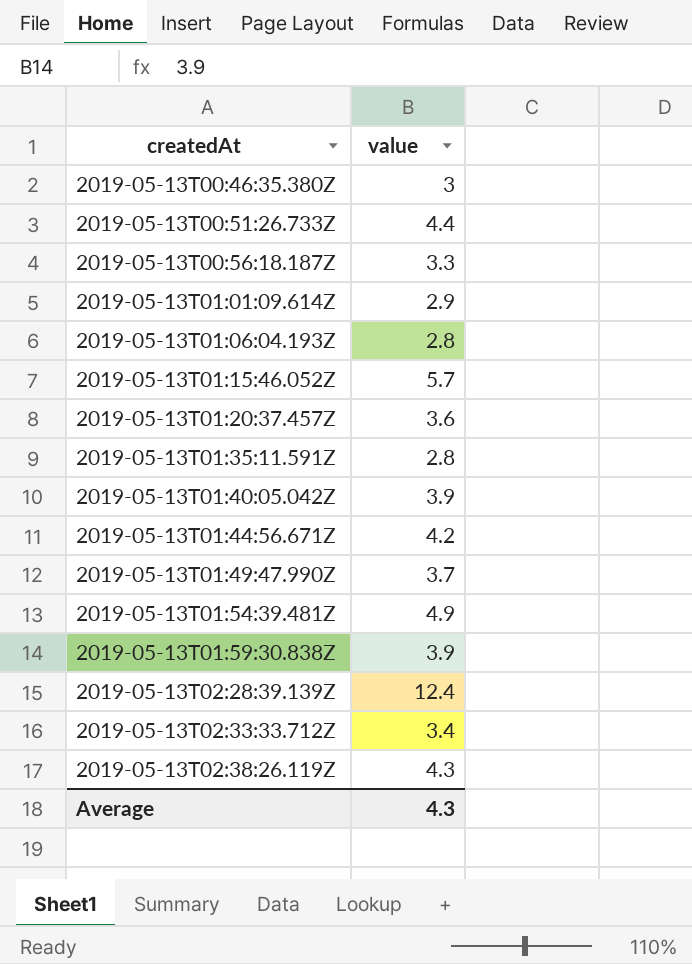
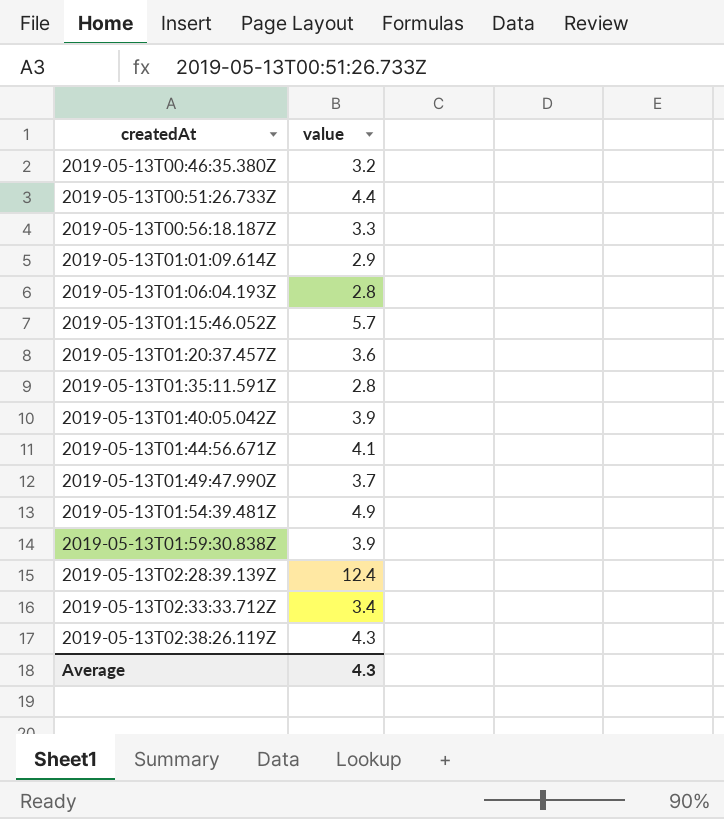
2019-05-13T00:46:35.380Z | value: 3 -> 3.2
2019-05-13T01:44:56.671Z | value: 4.2 -> 4.1

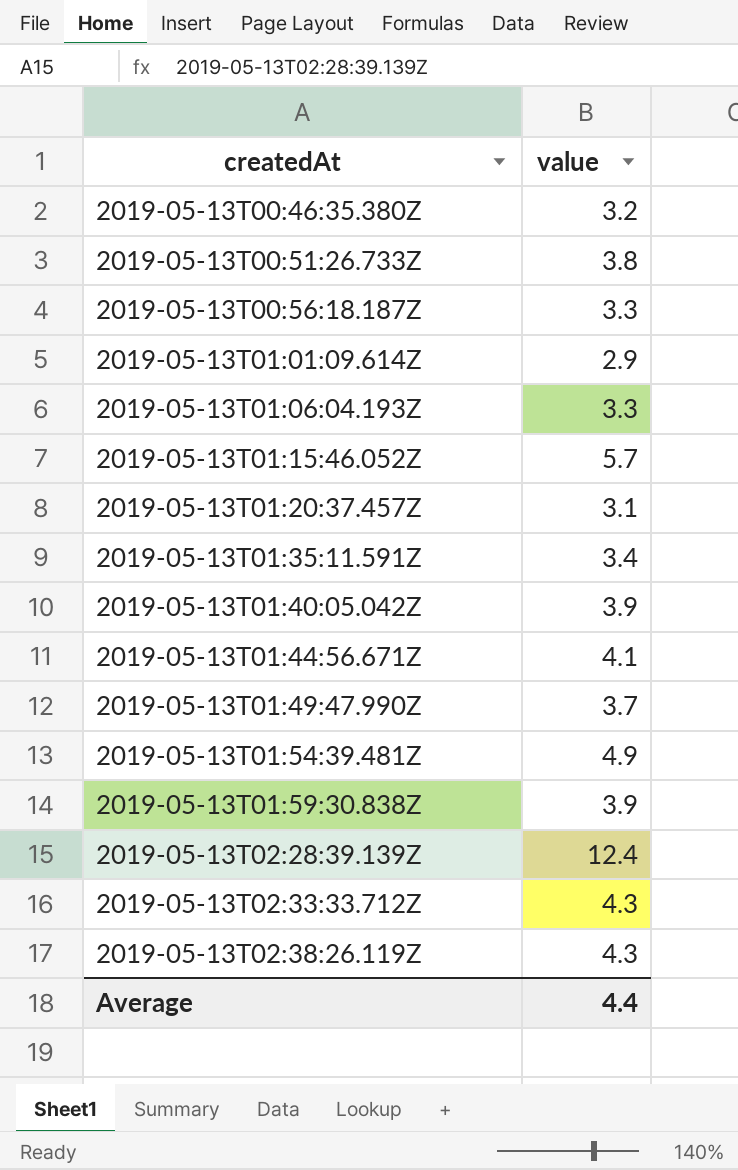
2019-05-13T00:51:26.733Z | value: 4.4 -> 3.8
2019-05-13T01:06:04.193Z | value: 2.8 -> 3.3
2019-05-13T01:20:37.457Z | value: 3.6 -> 3.1
2019-05-13T01:35:11.591Z | value: 2.8 -> 3.4
2019-05-13T02:33:33.712Z | value: 3.4 -> 4.3
Average | value: 4.3 -> 4.4

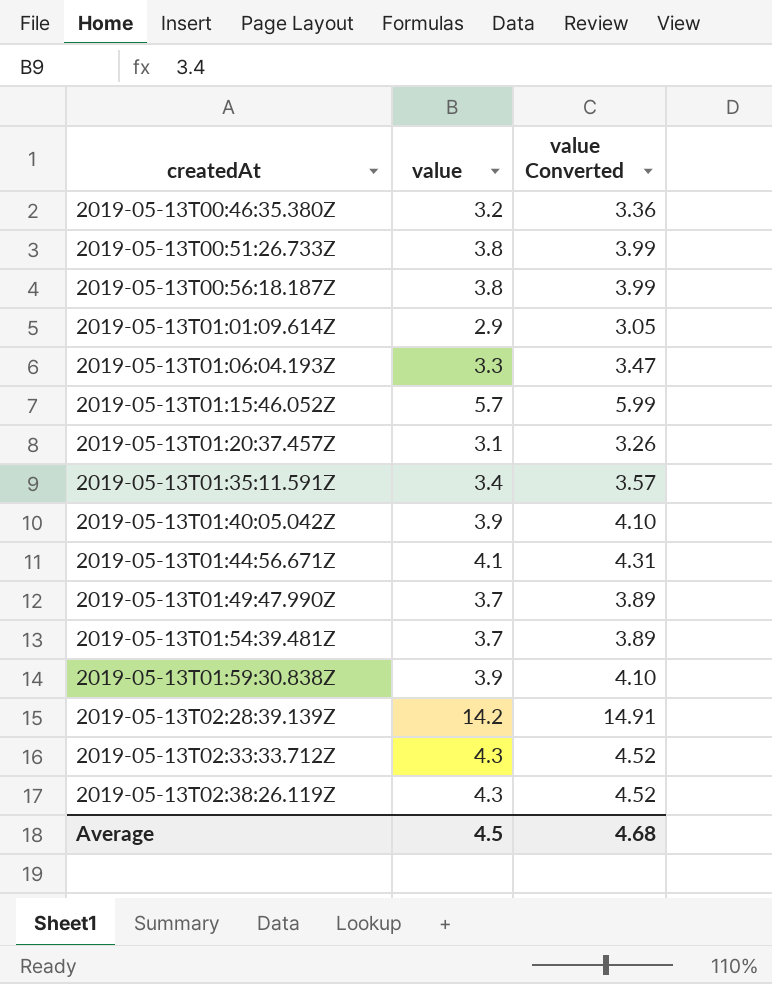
column value Converted | formula: none -> [value] * 1.05
2019-05-13T00:56:18.187Z | value: 3.3 -> 3.8
2019-05-13T01:54:39.481Z | value: 4.9 -> 3.7
2019-05-13T02:28:39.139Z | value: 12.4 -> 14.2
Average | value: 4.4 -> 4.5

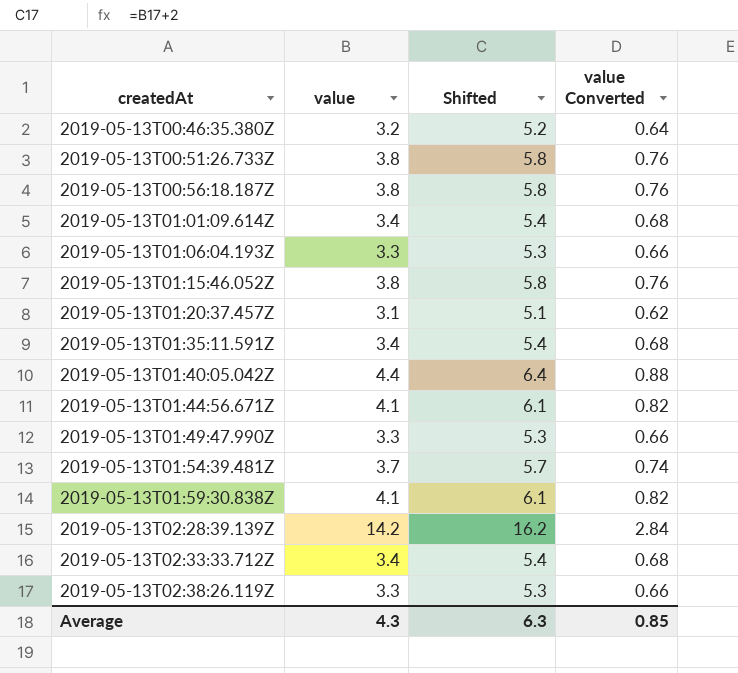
column Shifted | formula: none -> [value] + 2
column value Converted | formula: [value] * 1.05 -> [value] * 0.2
2019-05-13T01:01:09.614Z | value: 2.9 -> 3.4
2019-05-13T01:15:46.052Z | value: 5.7 -> 3.8
2019-05-13T01:40:05.042Z | value: 3.9 -> 4.4
2019-05-13T01:49:47.990Z | value: 3.7 -> 3.3
2019-05-13T01:59:30.838Z | value: 3.9 -> 4.1
2019-05-13T02:33:33.712Z | value: 4.3 -> 3.4
2019-05-13T02:38:26.119Z | value: 4.3 -> 3.3
Average | value: 4.5 -> 4.3
Average | value Converted: 4.68 -> 0.85

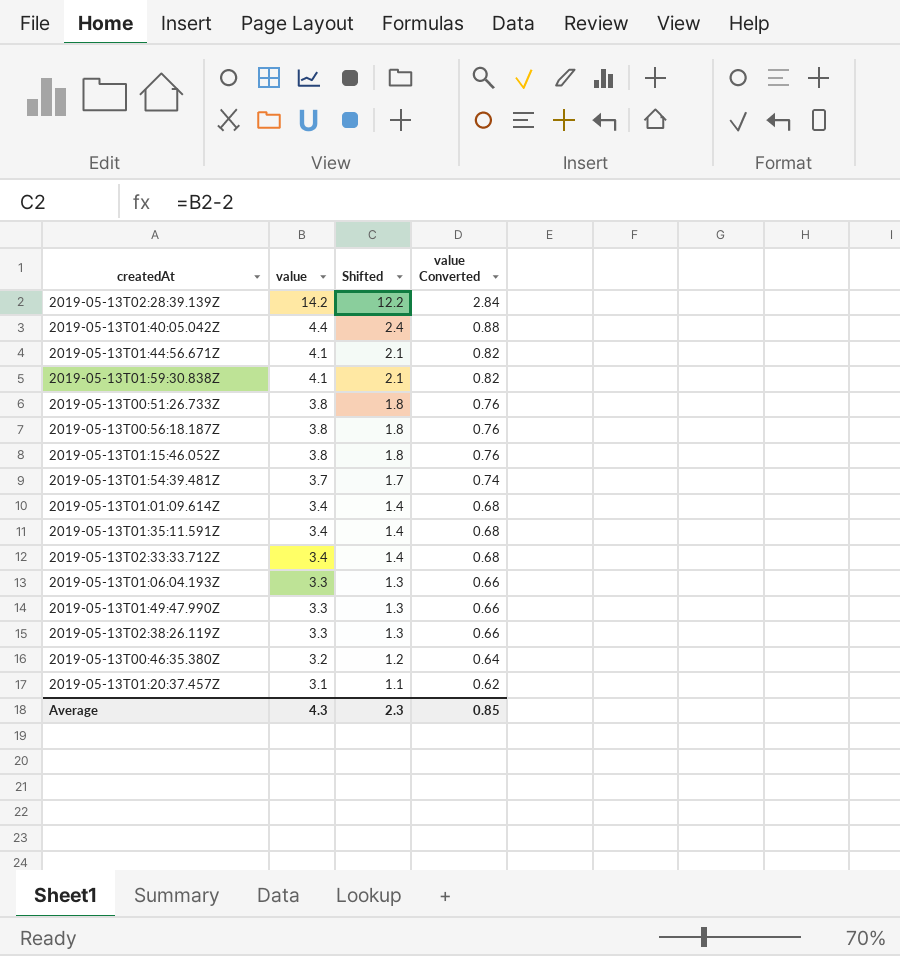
row order: createdAt ascending -> value descending
column Shifted | formula: [value] + 2 -> [value] - 2
Average | Shifted: 6.3 -> 2.3

